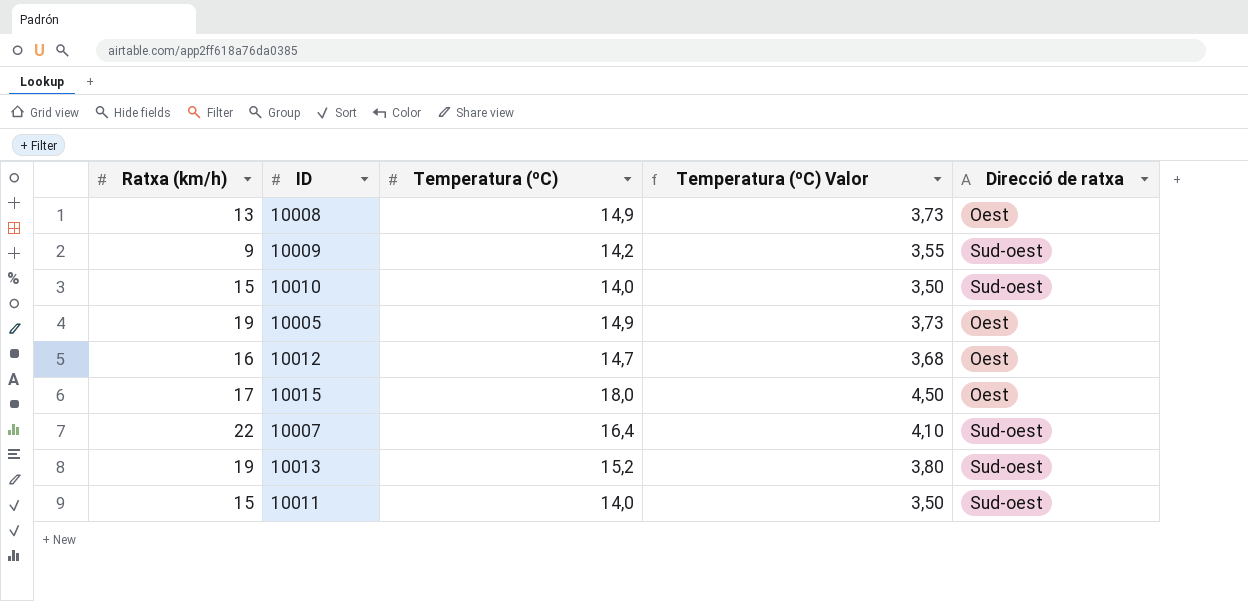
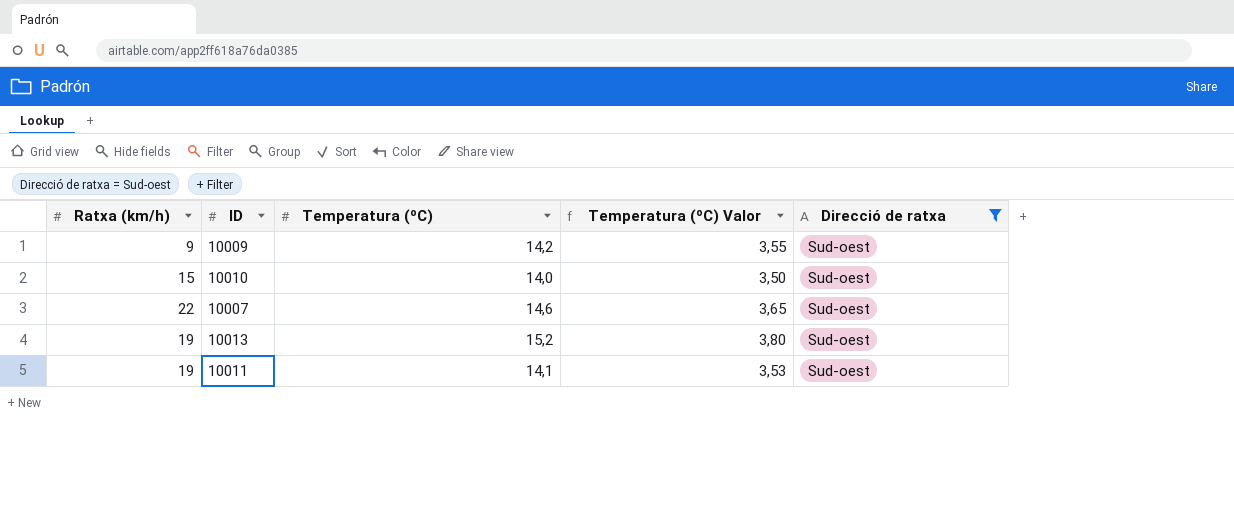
filter: none -> Direcció de ratxa = Sud-oest
10007 | Temperatura (ºC): 16,4 -> 14,6
10007 | Temperatura (ºC) Valor: 4,10 -> 3,65
10011 | Ratxa (km/h): 15 -> 19
10011 | Temperatura (ºC): 14,0 -> 14,1
10011 | Temperatura (ºC) Valor: 3,50 -> 3,53

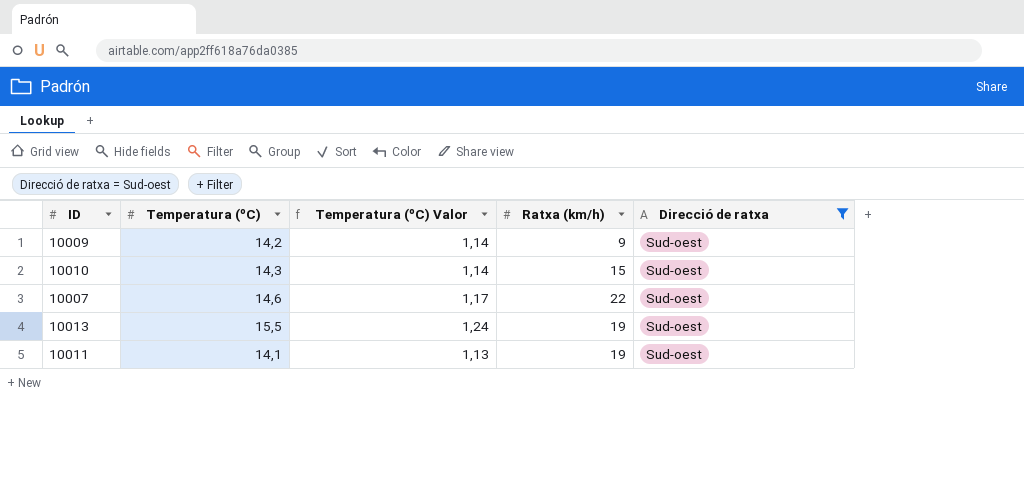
column Temperatura (ºC) Valor | formula: [Temperatura (ºC)] * 0,25 -> [Temperatura (ºC)] * 0,08
column Ratxa (km/h) | position: 1 -> 4
10010 | Temperatura (ºC): 14,0 -> 14,3
10013 | Temperatura (ºC): 15,2 -> 15,5

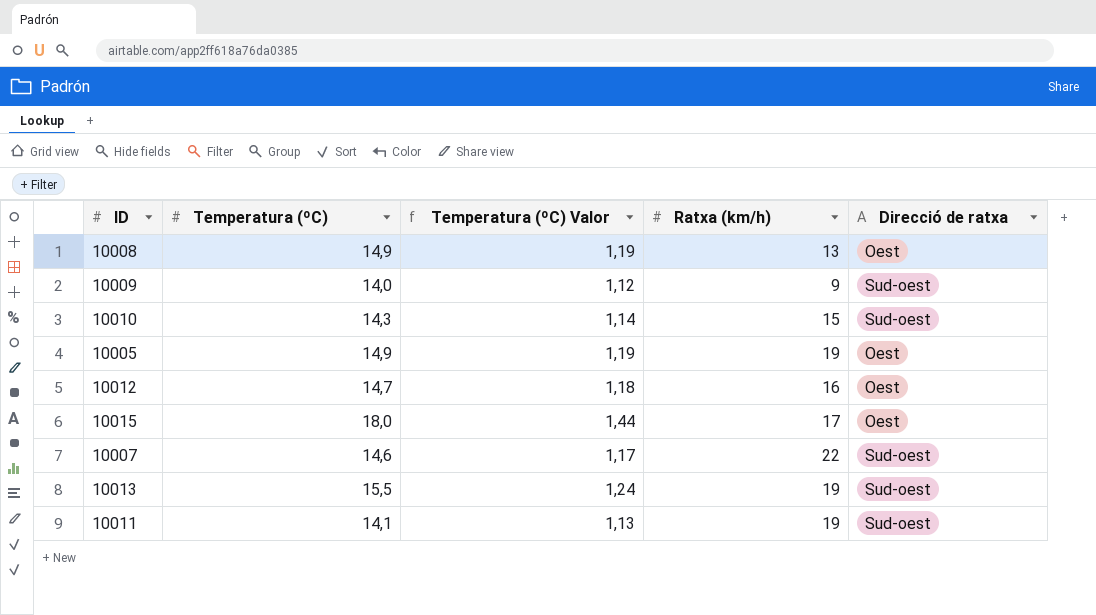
filter: Direcció de ratxa = Sud-oest -> none
10009 | Temperatura (ºC): 14,2 -> 14,0
10009 | Temperatura (ºC) Valor: 1,14 -> 1,12

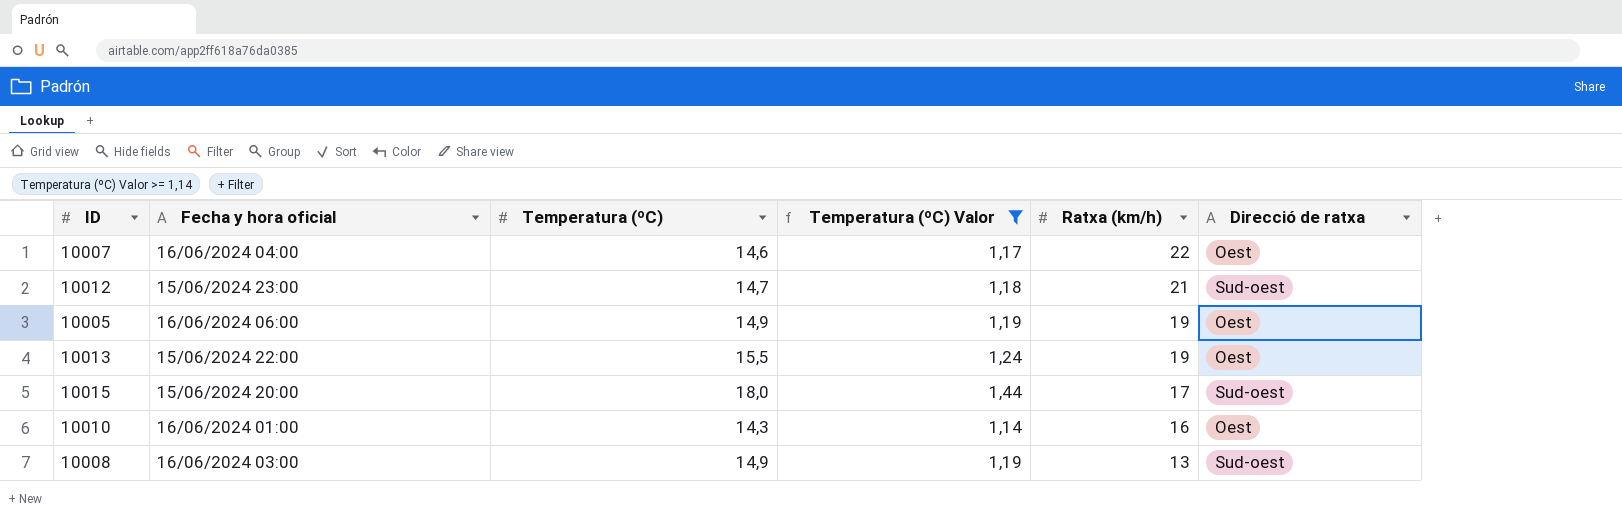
filter: none -> Temperatura (ºC) Valor >= 1,14
row order: none -> Ratxa (km/h) descending
column Fecha y hora oficial | position: none -> 2
10007 | Direcció de ratxa: Sud-oest -> Oest
10012 | Ratxa (km/h): 16 -> 21
10012 | Direcció de ratxa: Oest -> Sud-oest
10013 | Direcció de ratxa: Sud-oest -> Oest
10015 | Direcció de ratxa: Oest -> Sud-oest
10010 | Ratxa (km/h): 15 -> 16
10010 | Direcció de ratxa: Sud-oest -> Oest
10008 | Direcció de ratxa: Oest -> Sud-oest

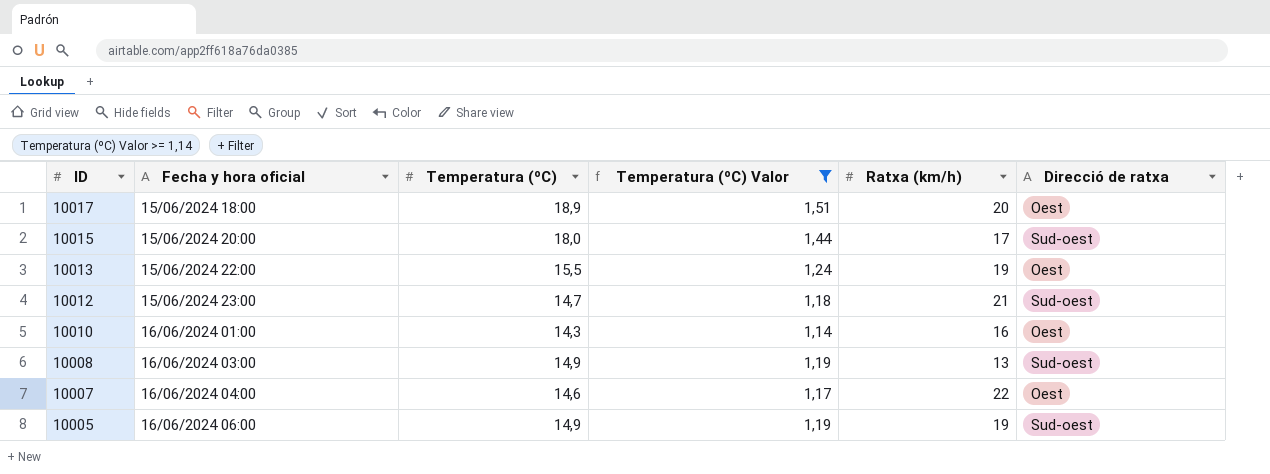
row order: Ratxa (km/h) descending -> ID descending
row 10017: none -> 15/06/2024 18:00 | 18,9 | 1,51 | 20 | Oest
10005 | Direcció de ratxa: Oest -> Sud-oest

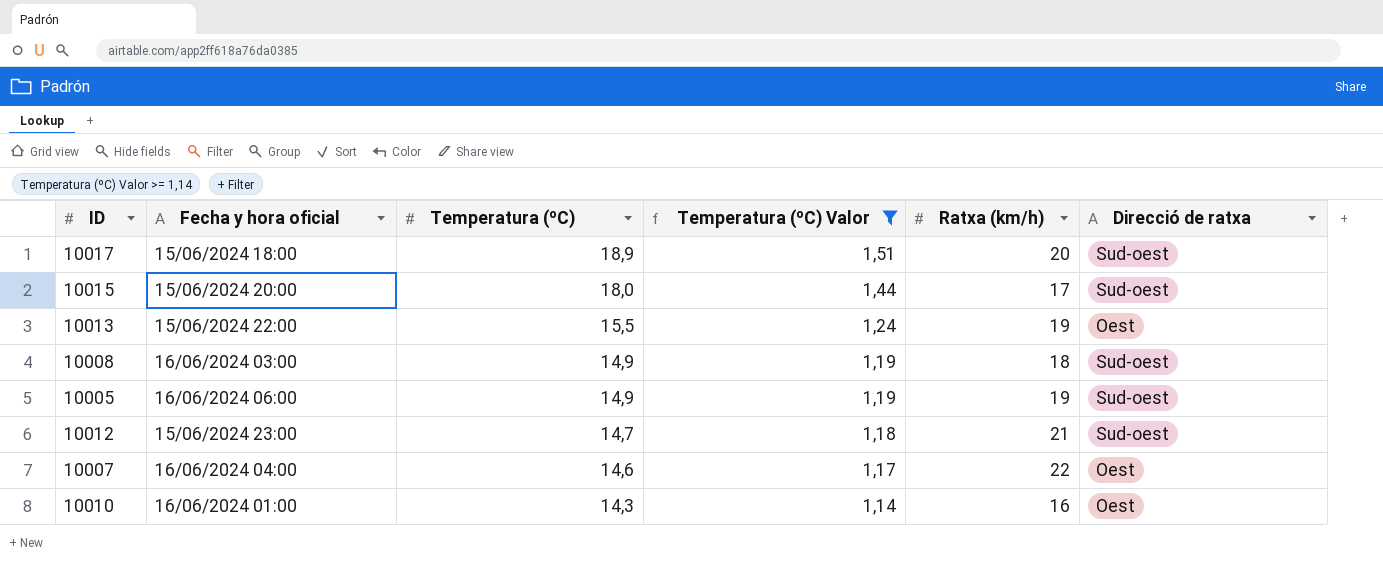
row order: ID descending -> Temperatura (ºC) descending
10017 | Direcció de ratxa: Oest -> Sud-oest
10008 | Ratxa (km/h): 13 -> 18

